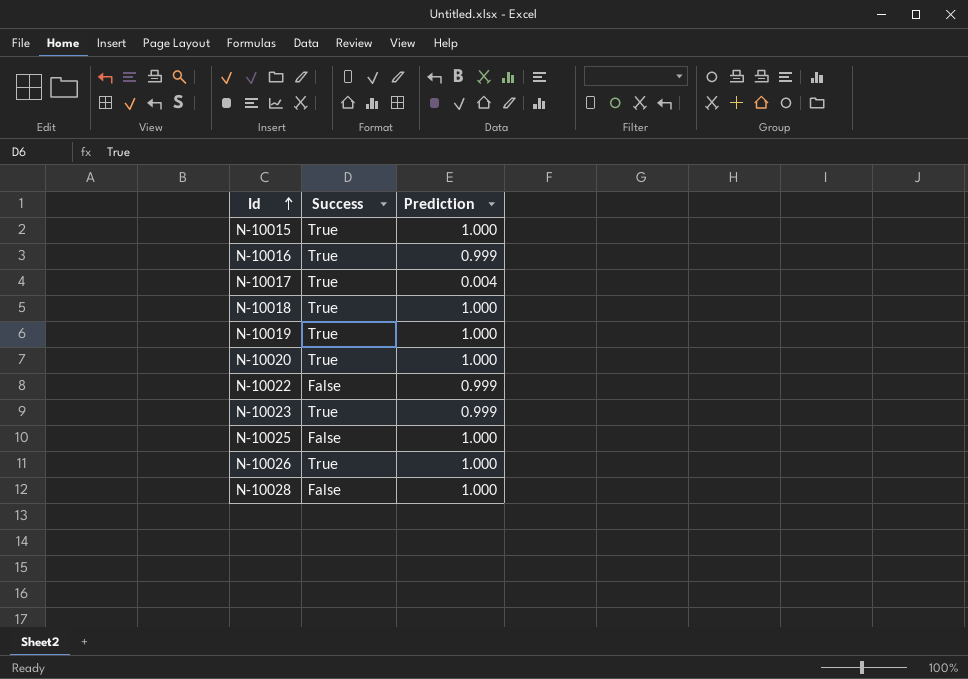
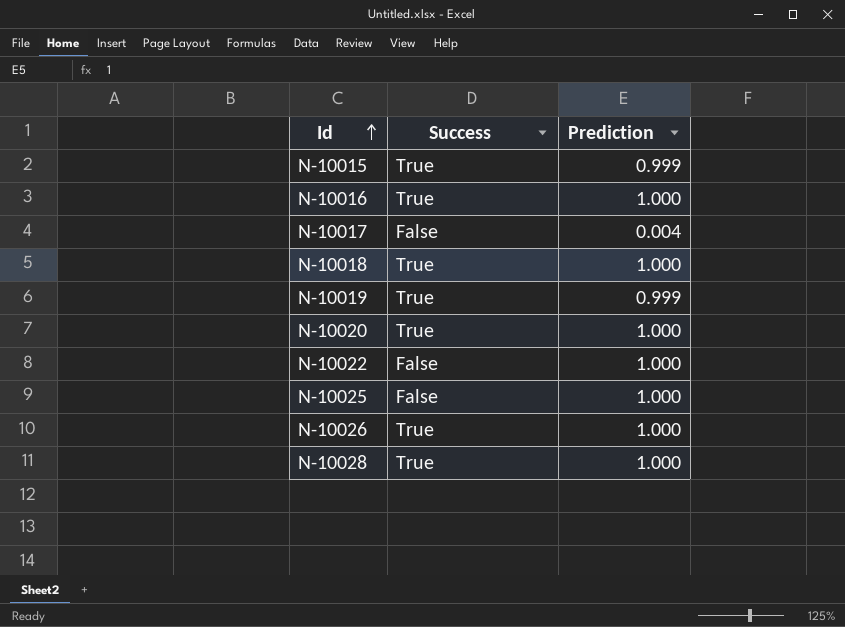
row N-10023: True | 0.999 -> none
N-10015 | Prediction: 1.000 -> 0.999
N-10016 | Prediction: 0.999 -> 1.000
N-10017 | Success: True -> False
N-10019 | Prediction: 1.000 -> 0.999
N-10022 | Prediction: 0.999 -> 1.000
N-10028 | Success: False -> True

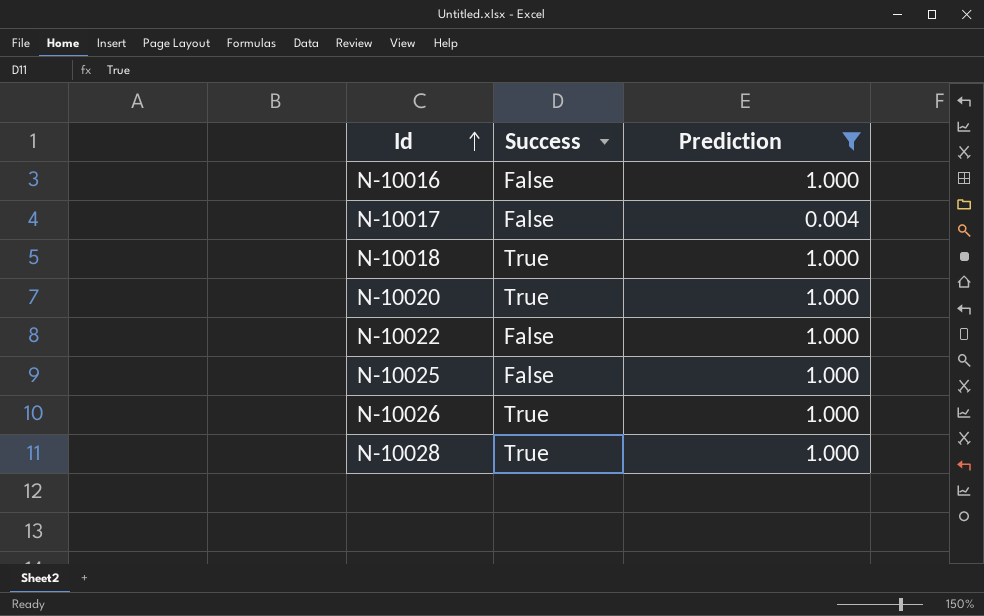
filter: none -> Prediction != 0.999
N-10016 | Success: True -> False

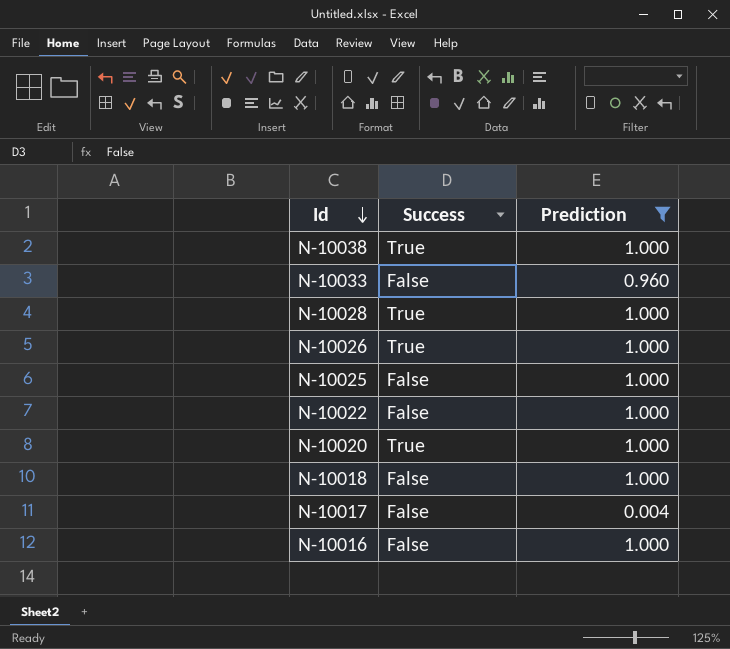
row order: Id ascending -> Id descending
row N-10038: none -> True | 1.000
row N-10033: none -> False | 0.960
N-10018 | Success: True -> False

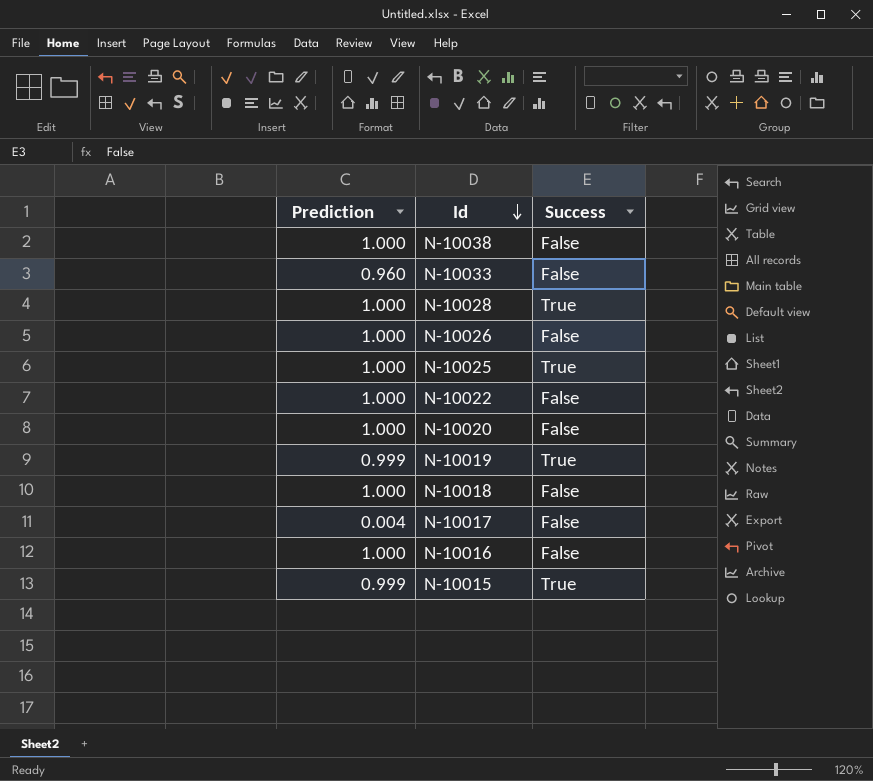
filter: Prediction != 0.999 -> none
column Prediction | position: 3 -> 1
N-10038 | Success: True -> False
N-10026 | Success: True -> False
N-10025 | Success: False -> True
N-10020 | Success: True -> False

